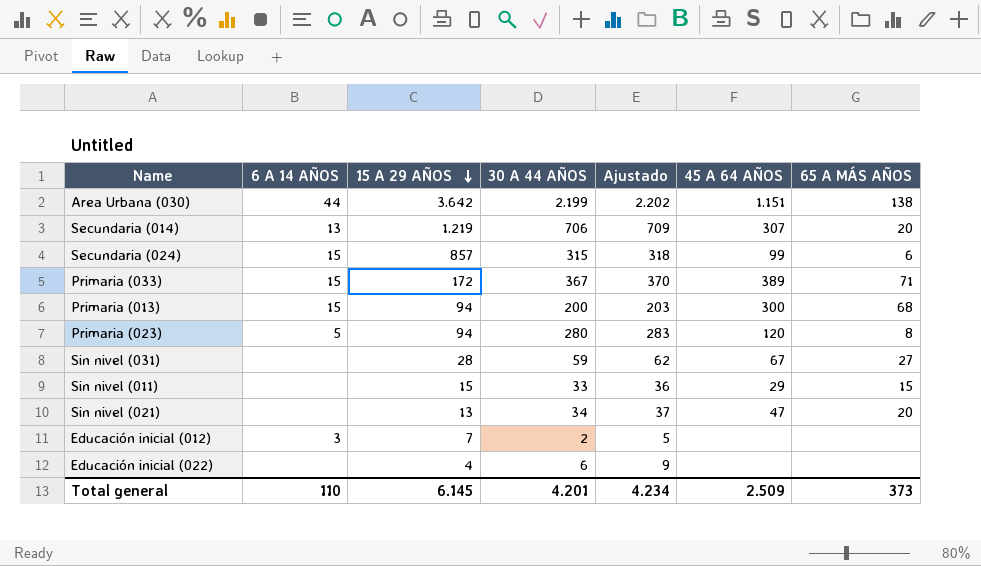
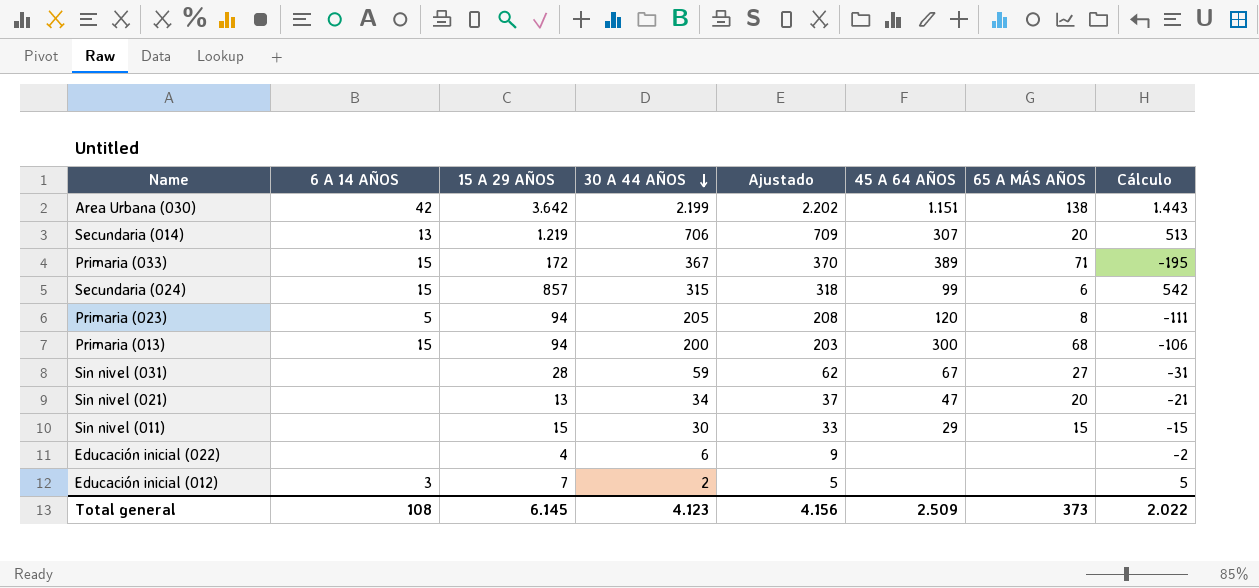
row order: 15 A 29 AÑOS descending -> 30 A 44 AÑOS descending
column Cálculo | formula: none -> [15 A 29 AÑOS] - [30 A 44 AÑOS]
Area Urbana (030) | 6 A 14 AÑOS: 44 -> 42
Primaria (023) | 30 A 44 AÑOS: 280 -> 205
Primaria (023) | Ajustado: 283 -> 208
Sin nivel (011) | 30 A 44 AÑOS: 33 -> 30
Sin nivel (011) | Ajustado: 36 -> 33
Total general | 6 A 14 AÑOS: 110 -> 108
Total general | 30 A 44 AÑOS: 4.201 -> 4.123
Total general | Ajustado: 4.234 -> 4.156

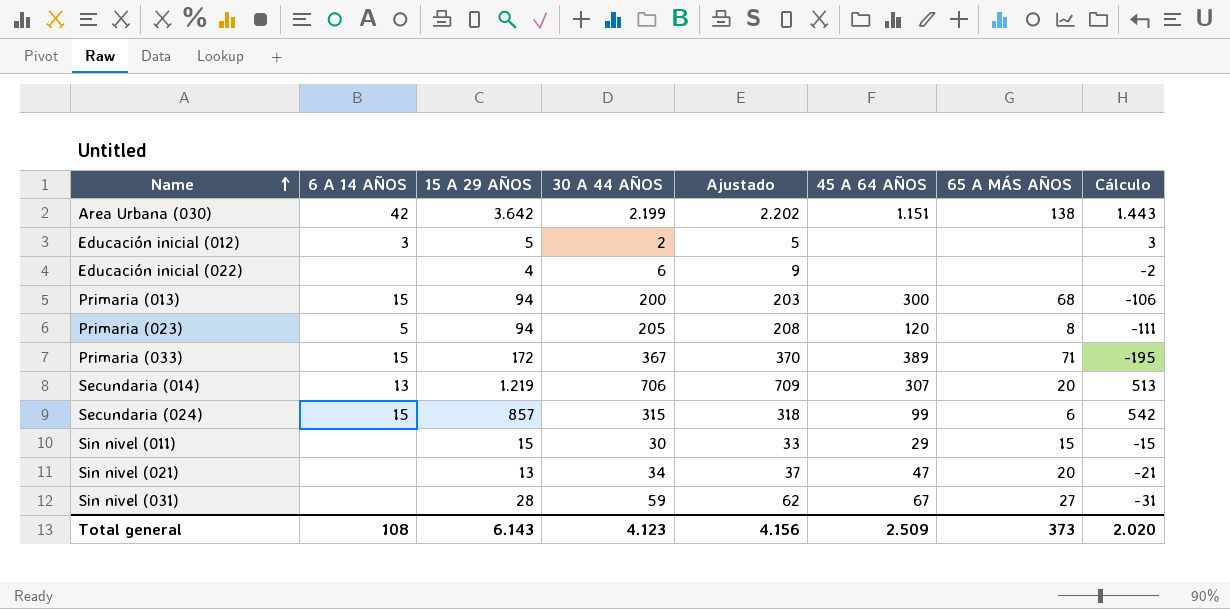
row order: 30 A 44 AÑOS descending -> Name ascending
Educación inicial (012) | 15 A 29 AÑOS: 7 -> 5
Educación inicial (012) | Cálculo: 5 -> 3
Total general | 15 A 29 AÑOS: 6.145 -> 6.143
Total general | Cálculo: 2.022 -> 2.020

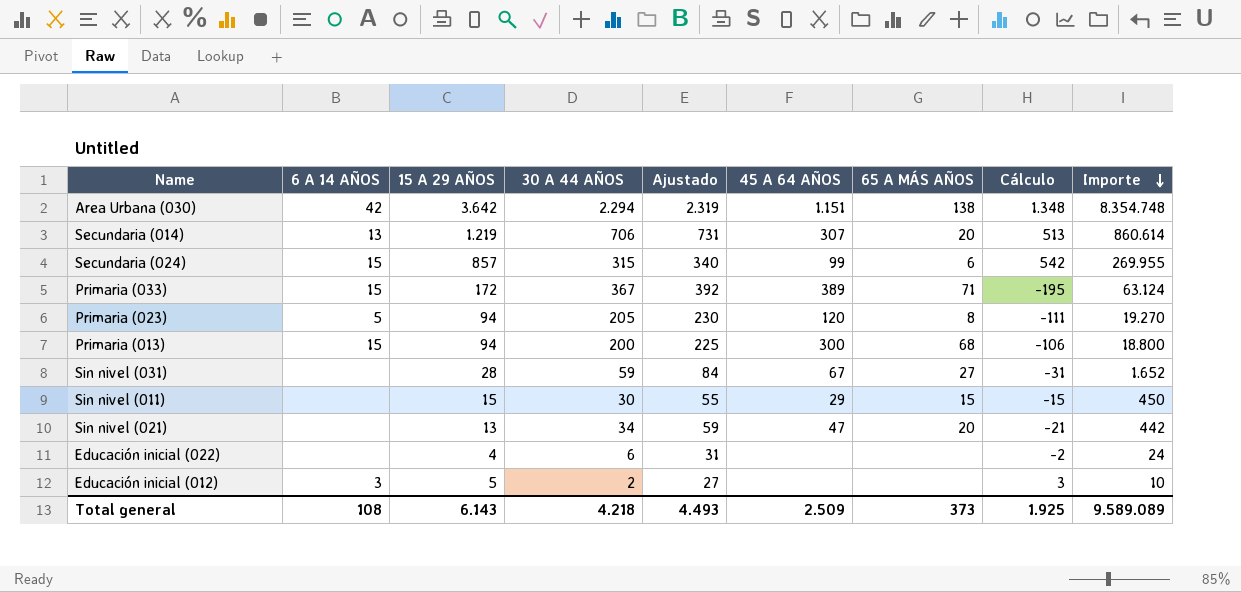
row order: Name ascending -> Importe descending
column Ajustado | formula: [30 A 44 AÑOS] + 3 -> [30 A 44 AÑOS] + 25
column Importe | formula: none -> [15 A 29 AÑOS] * [30 A 44 AÑOS]
Area Urbana (030) | 30 A 44 AÑOS: 2.199 -> 2.294
Area Urbana (030) | Cálculo: 1.443 -> 1.348
Total general | 30 A 44 AÑOS: 4.123 -> 4.218
Total general | Ajustado: 4.156 -> 4.493
Total general | Cálculo: 2.020 -> 1.925

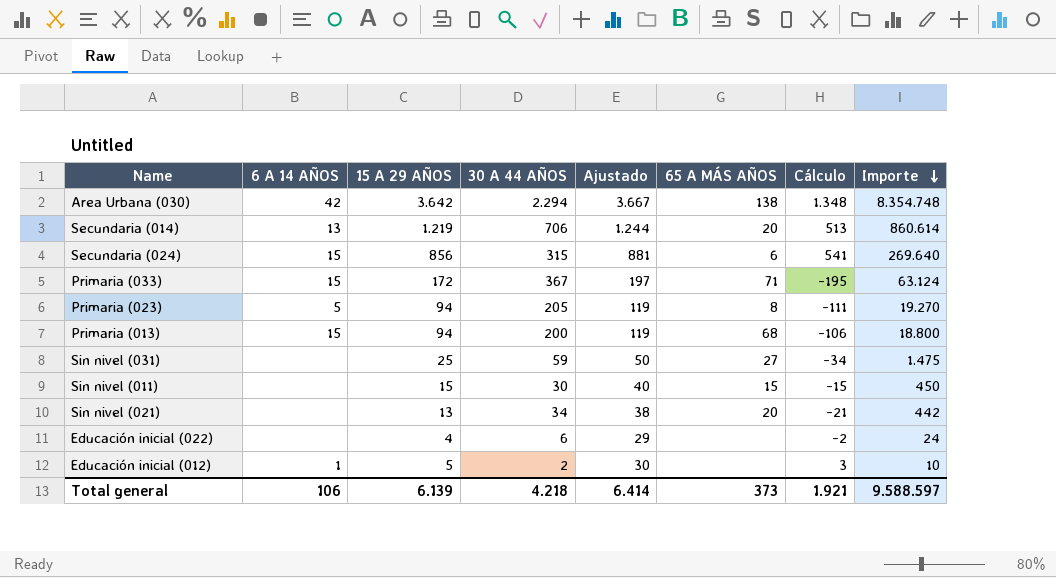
column 45 A 64 AÑOS | position: 6 -> none
column Ajustado | formula: [30 A 44 AÑOS] + 25 -> [15 A 29 AÑOS] + 25
Secundaria (024) | 15 A 29 AÑOS: 857 -> 856
Secundaria (024) | Cálculo: 542 -> 541
Secundaria (024) | Importe: 269.955 -> 269.640
Sin nivel (031) | 15 A 29 AÑOS: 28 -> 25
Sin nivel (031) | Cálculo: -31 -> -34
Sin nivel (031) | Importe: 1.652 -> 1.475
Educación inicial (012) | 6 A 14 AÑOS: 3 -> 1
Total general | 6 A 14 AÑOS: 108 -> 106
Total general | 15 A 29 AÑOS: 6.143 -> 6.139
Total general | Ajustado: 4.493 -> 6.414
Total general | Cálculo: 1.925 -> 1.921
Total general | Importe: 9.589.089 -> 9.588.597

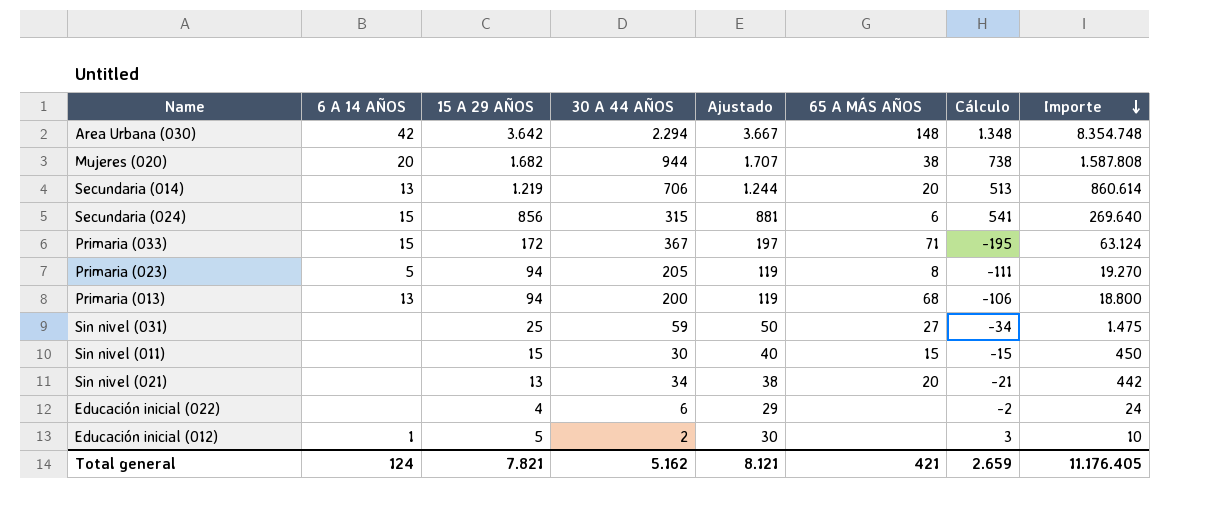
Area Urbana (030) | 65 A MÁS AÑOS: 138 -> 148
row Mujeres (020): none -> 20 | 1.682 | 944 | 1.707 | 38 | 738 | 1.587.808
Primaria (013) | 6 A 14 AÑOS: 15 -> 13
Total general | 6 A 14 AÑOS: 106 -> 124
Total general | 15 A 29 AÑOS: 6.139 -> 7.821
Total general | 30 A 44 AÑOS: 4.218 -> 5.162
Total general | Ajustado: 6.414 -> 8.121
Total general | 65 A MÁS AÑOS: 373 -> 421
Total general | Cálculo: 1.921 -> 2.659
Total general | Importe: 9.588.597 -> 11.176.405

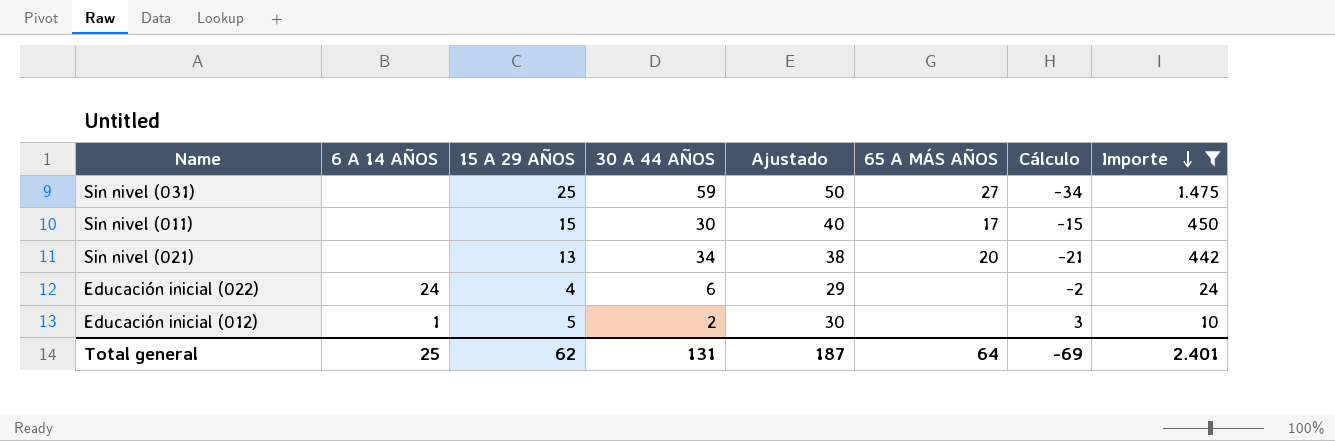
filter: none -> Importe <= 1.475
Sin nivel (011) | 65 A MÁS AÑOS: 15 -> 17
Educación inicial (022) | 6 A 14 AÑOS: none -> 24
Total general | 6 A 14 AÑOS: 124 -> 25
Total general | 15 A 29 AÑOS: 7.821 -> 62
Total general | 30 A 44 AÑOS: 5.162 -> 131
Total general | Ajustado: 8.121 -> 187
Total general | 65 A MÁS AÑOS: 421 -> 64
Total general | Cálculo: 2.659 -> -69
Total general | Importe: 11.176.405 -> 2.401

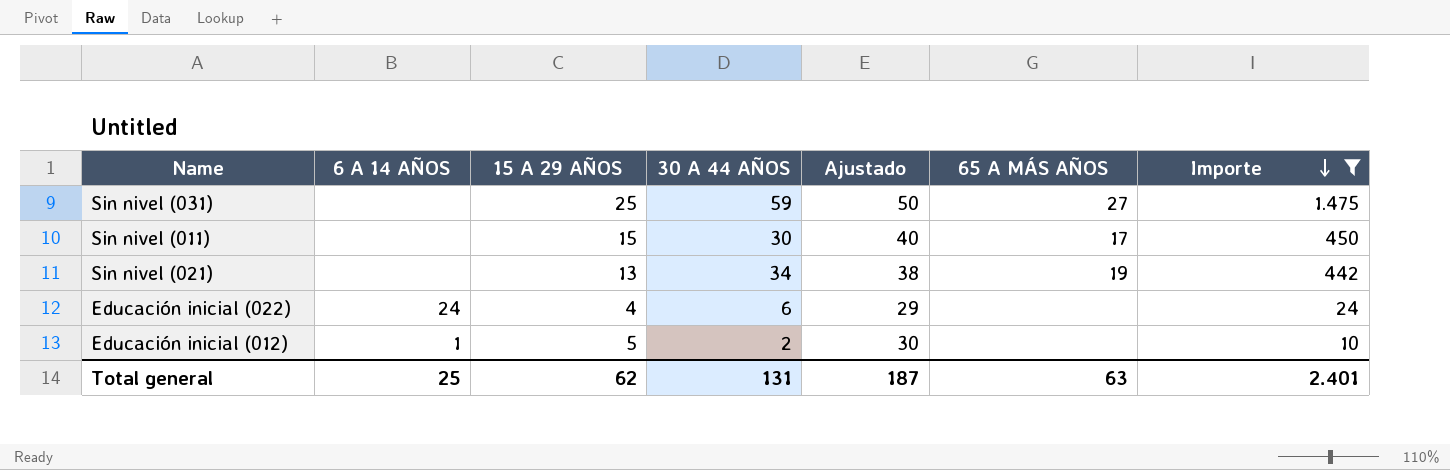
column Cálculo | formula: [15 A 29 AÑOS] - [30 A 44 AÑOS] -> none
Sin nivel (021) | 65 A MÁS AÑOS: 20 -> 19
Total general | 65 A MÁS AÑOS: 64 -> 63

